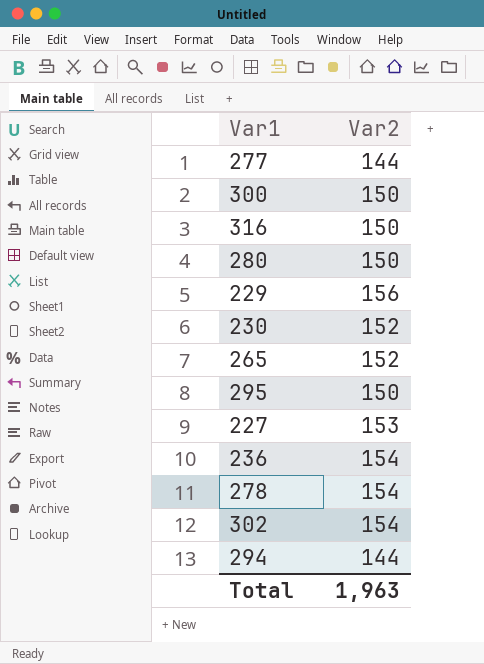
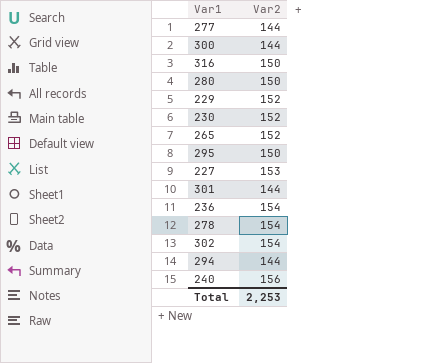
300 | Var2: 150 -> 144
229 | Var2: 156 -> 152
row 301: none -> 144
row 240: none -> 156
Total | Var2: 1,963 -> 2,253

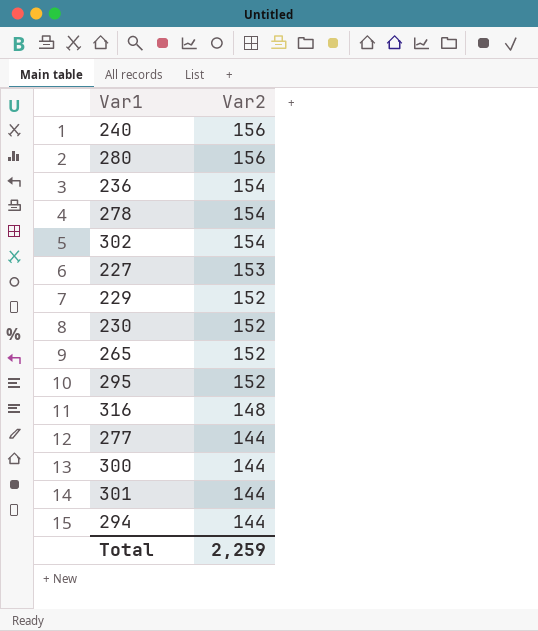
row order: none -> Var2 descending
280 | Var2: 150 -> 156
295 | Var2: 150 -> 152
316 | Var2: 150 -> 148
Total | Var2: 2,253 -> 2,259

